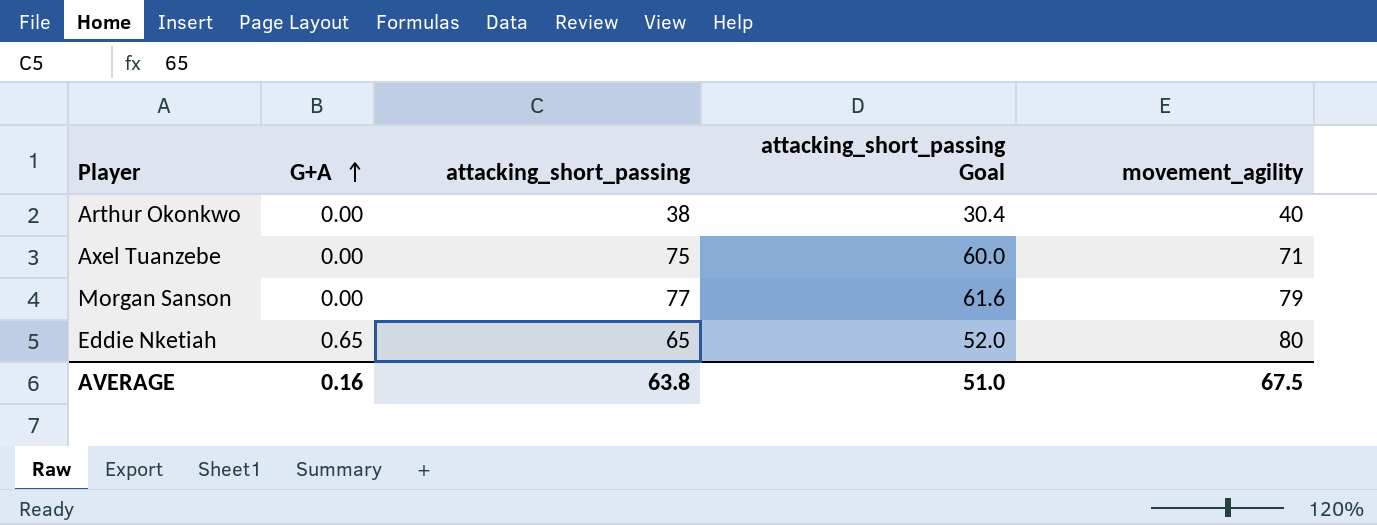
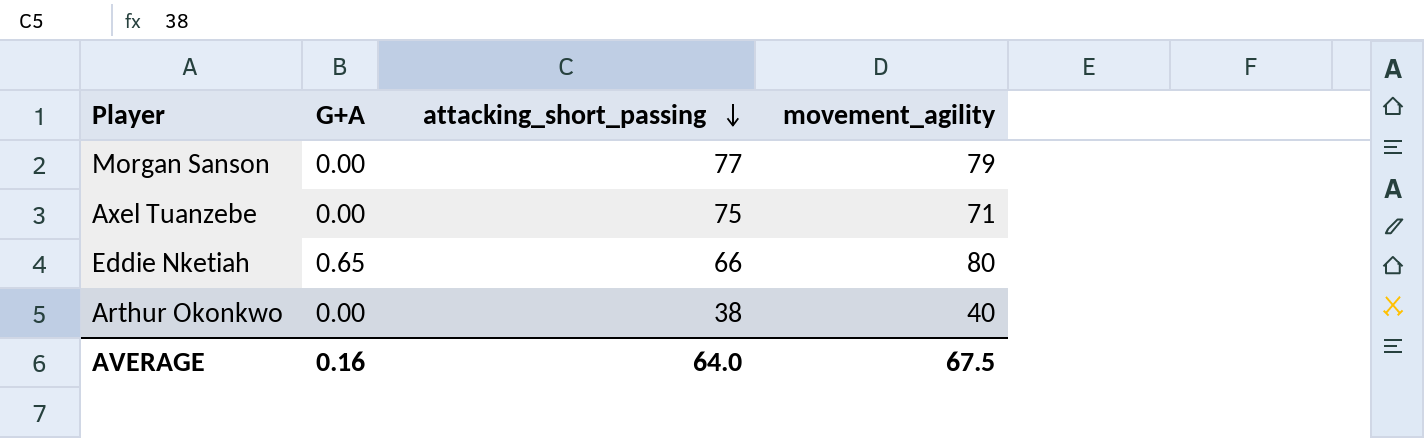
row order: G+A ascending -> attacking_short_passing descending
column attacking_short_passing Goal | formula: [attacking_short_passing] * 0.8 -> none
Eddie Nketiah | attacking_short_passing: 65 -> 66
AVERAGE | attacking_short_passing: 63.8 -> 64.0

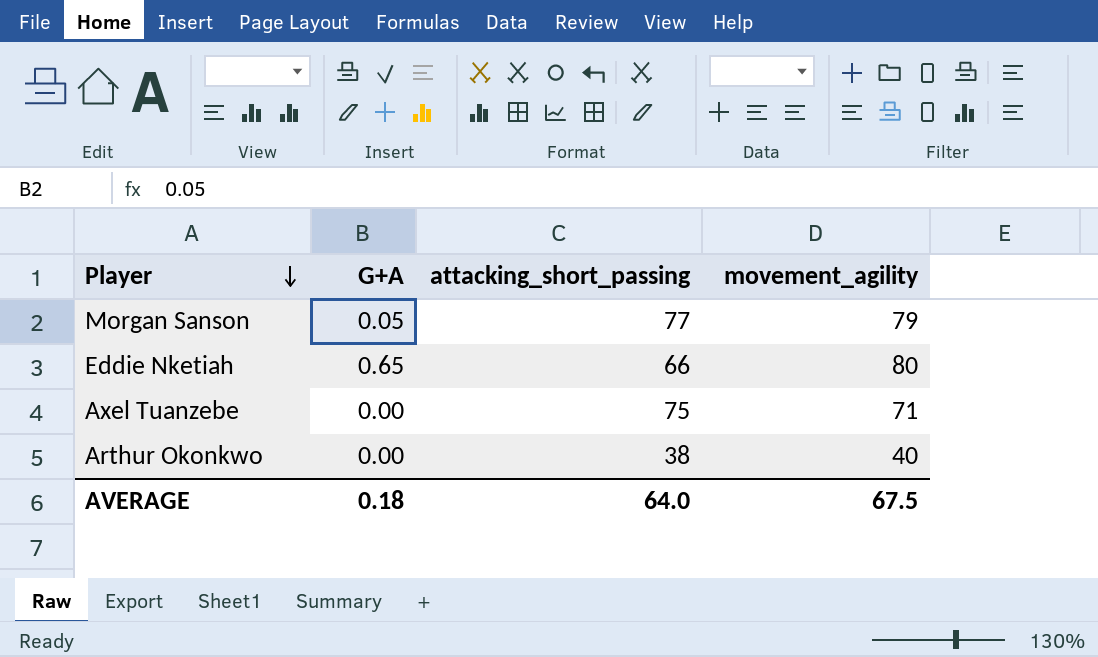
row order: attacking_short_passing descending -> Player descending
Morgan Sanson | G+A: 0.00 -> 0.05
AVERAGE | G+A: 0.16 -> 0.18

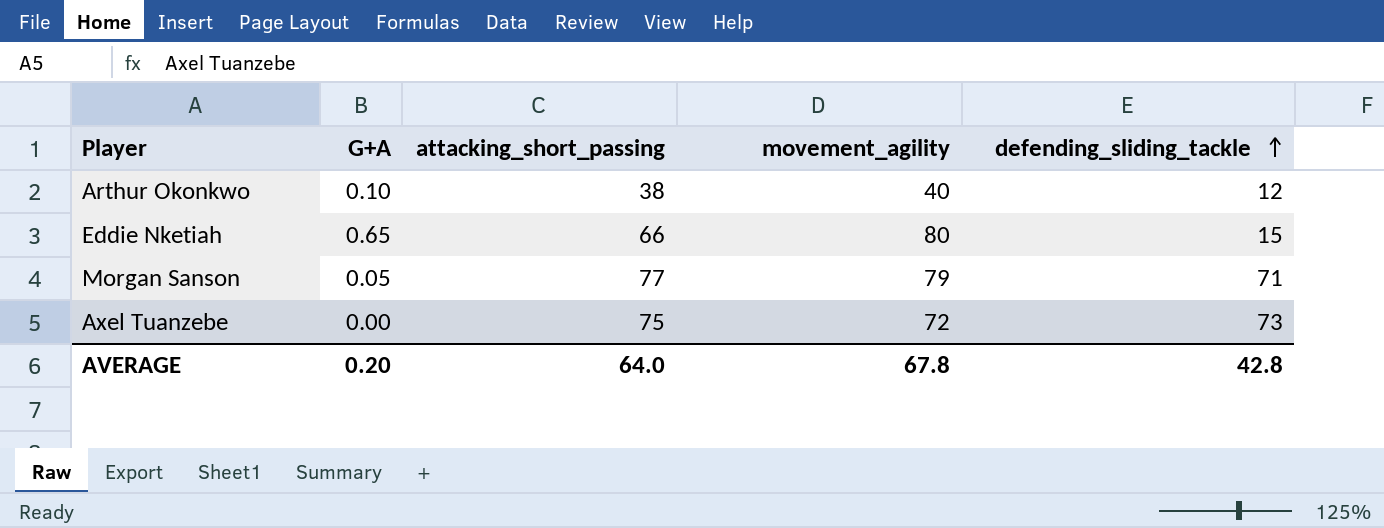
row order: Player descending -> defending_sliding_tackle ascending
column defending_sliding_tackle | position: none -> 5
Arthur Okonkwo | G+A: 0.00 -> 0.10
Axel Tuanzebe | movement_agility: 71 -> 72
AVERAGE | G+A: 0.18 -> 0.20
AVERAGE | movement_agility: 67.5 -> 67.8

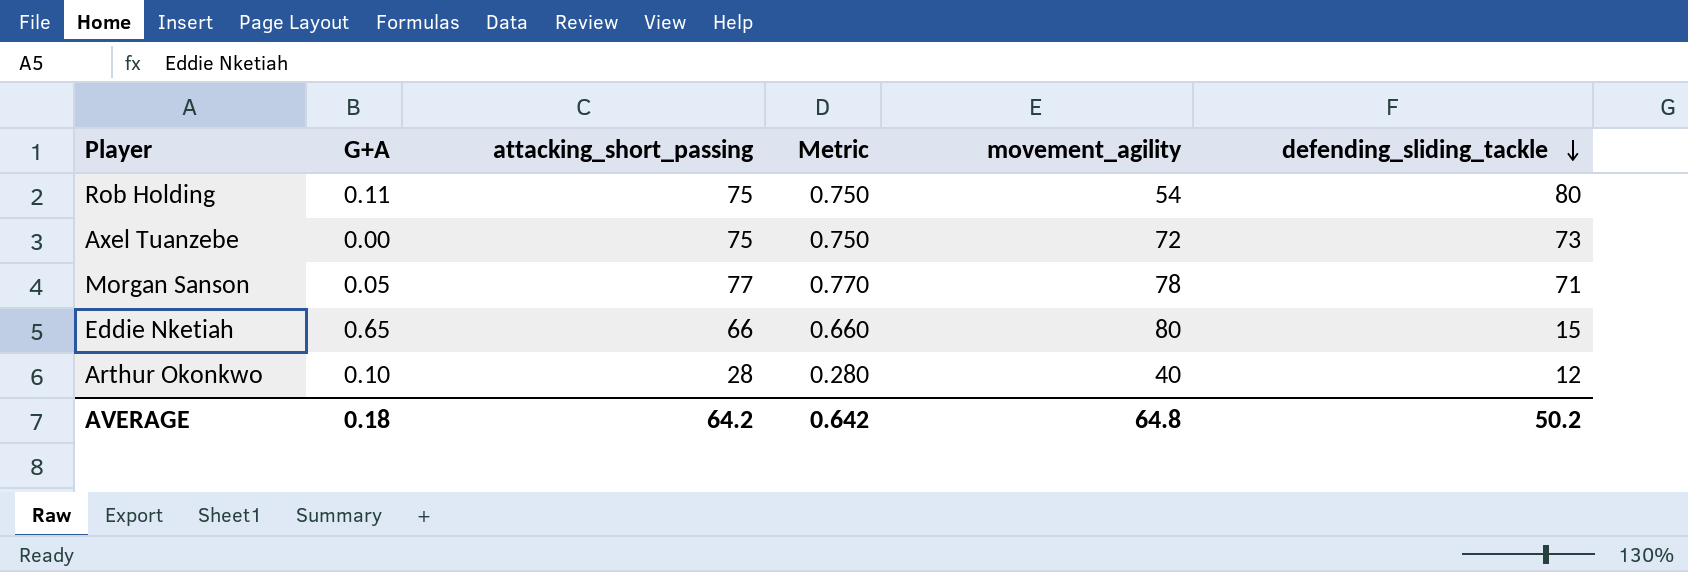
row order: defending_sliding_tackle ascending -> defending_sliding_tackle descending
column Metric | formula: none -> [attacking_short_passing] * 0.01
row Rob Holding: none -> 0.11 | 75 | 0.750 | 54 | 80
Morgan Sanson | movement_agility: 79 -> 78
Arthur Okonkwo | attacking_short_passing: 38 -> 28
AVERAGE | G+A: 0.20 -> 0.18
AVERAGE | attacking_short_passing: 64.0 -> 64.2
AVERAGE | movement_agility: 67.8 -> 64.8
AVERAGE | defending_sliding_tackle: 42.8 -> 50.2

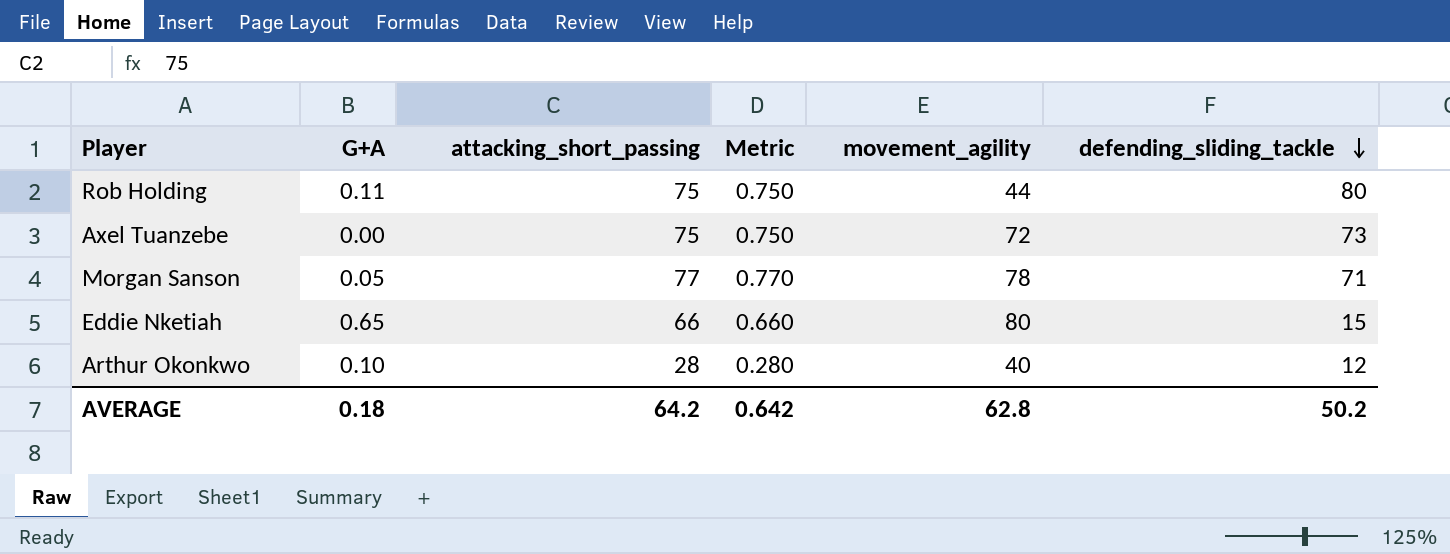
Rob Holding | movement_agility: 54 -> 44
AVERAGE | movement_agility: 64.8 -> 62.8

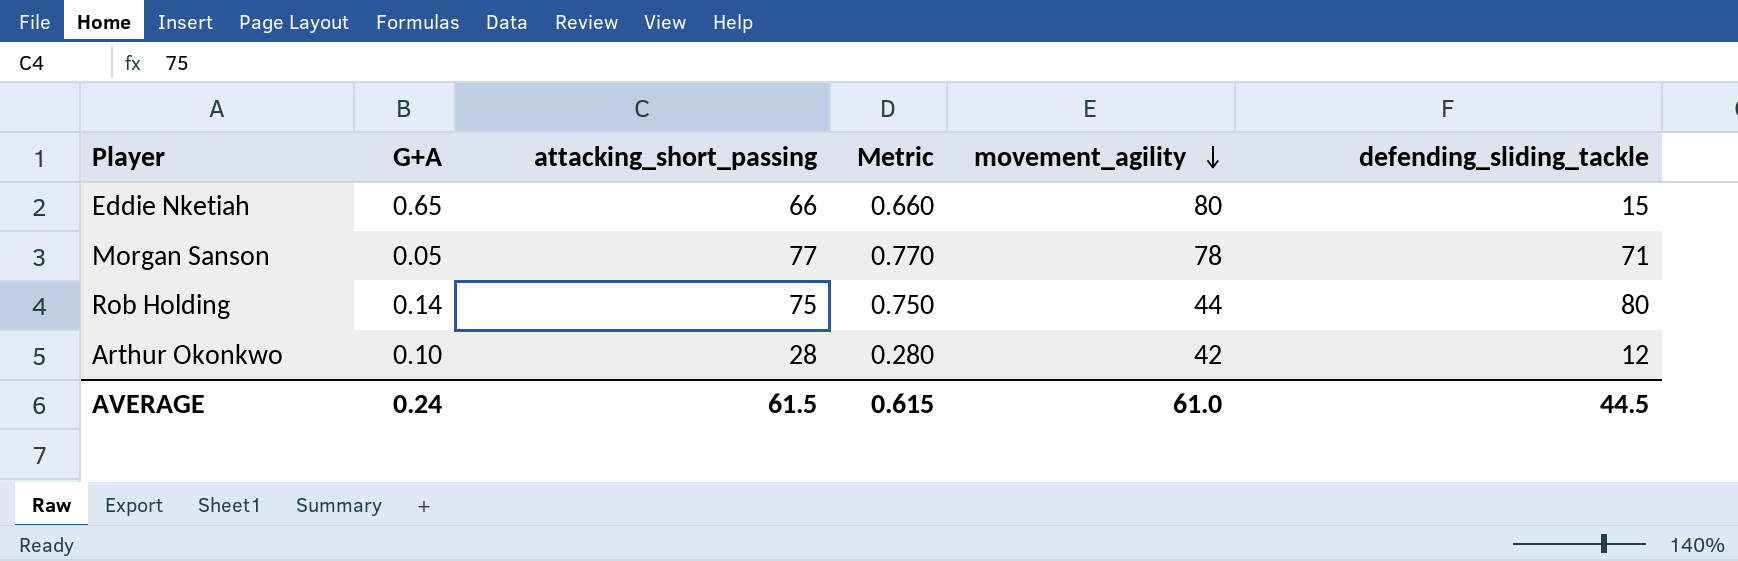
row order: defending_sliding_tackle descending -> movement_agility descending
row Axel Tuanzebe: 0.00 | 75 | 0.750 | 72 | 73 -> none
Rob Holding | G+A: 0.11 -> 0.14
Arthur Okonkwo | movement_agility: 40 -> 42
AVERAGE | G+A: 0.18 -> 0.24
AVERAGE | attacking_short_passing: 64.2 -> 61.5
AVERAGE | Metric: 0.642 -> 0.615
AVERAGE | movement_agility: 62.8 -> 61.0
AVERAGE | defending_sliding_tackle: 50.2 -> 44.5

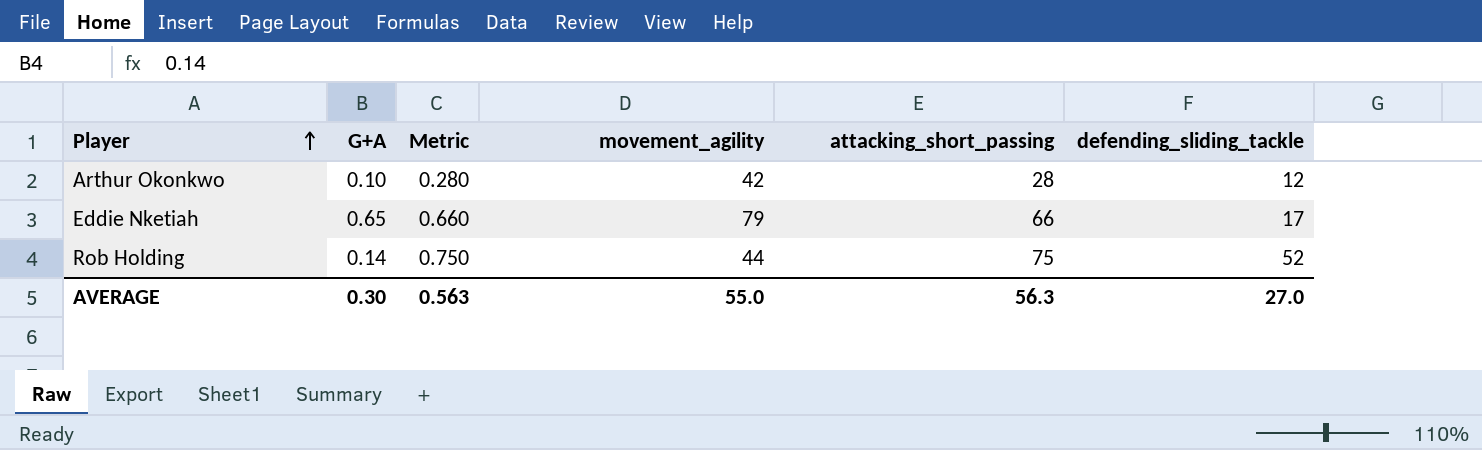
row order: movement_agility descending -> Player ascending
column attacking_short_passing | position: 3 -> 5
row Morgan Sanson: 0.05 | 77 | 0.770 | 78 | 71 -> none
Eddie Nketiah | movement_agility: 80 -> 79
Eddie Nketiah | defending_sliding_tackle: 15 -> 17
Rob Holding | defending_sliding_tackle: 80 -> 52
AVERAGE | G+A: 0.24 -> 0.30
AVERAGE | Metric: 0.615 -> 0.563
AVERAGE | movement_agility: 61.0 -> 55.0
AVERAGE | attacking_short_passing: 61.5 -> 56.3
AVERAGE | defending_sliding_tackle: 44.5 -> 27.0

